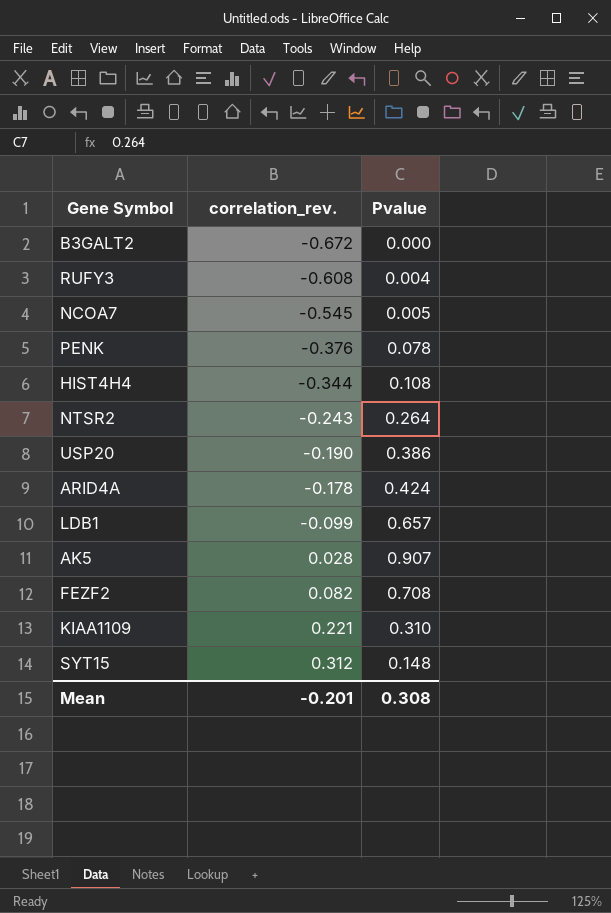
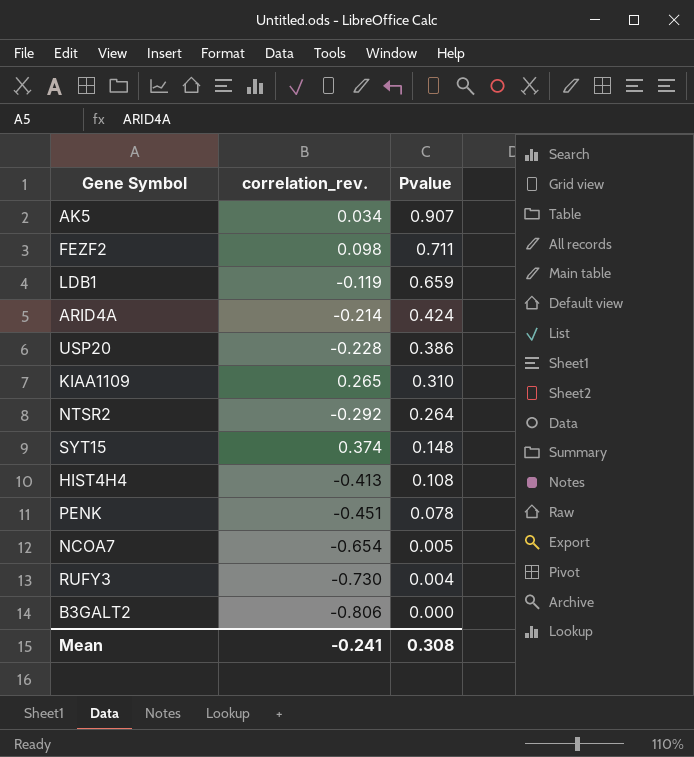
row order: correlation_rev. ascending -> Pvalue descending
AK5 | correlation_rev.: 0.028 -> 0.034
FEZF2 | correlation_rev.: 0.082 -> 0.098
FEZF2 | Pvalue: 0.708 -> 0.711
LDB1 | correlation_rev.: -0.099 -> -0.119
LDB1 | Pvalue: 0.657 -> 0.659
ARID4A | correlation_rev.: -0.178 -> -0.214
USP20 | correlation_rev.: -0.190 -> -0.228
KIAA1109 | correlation_rev.: 0.221 -> 0.265
NTSR2 | correlation_rev.: -0.243 -> -0.292
SYT15 | correlation_rev.: 0.312 -> 0.374
HIST4H4 | correlation_rev.: -0.344 -> -0.413
PENK | correlation_rev.: -0.376 -> -0.451
NCOA7 | correlation_rev.: -0.545 -> -0.654
RUFY3 | correlation_rev.: -0.608 -> -0.730
B3GALT2 | correlation_rev.: -0.672 -> -0.806
Mean | correlation_rev.: -0.201 -> -0.241

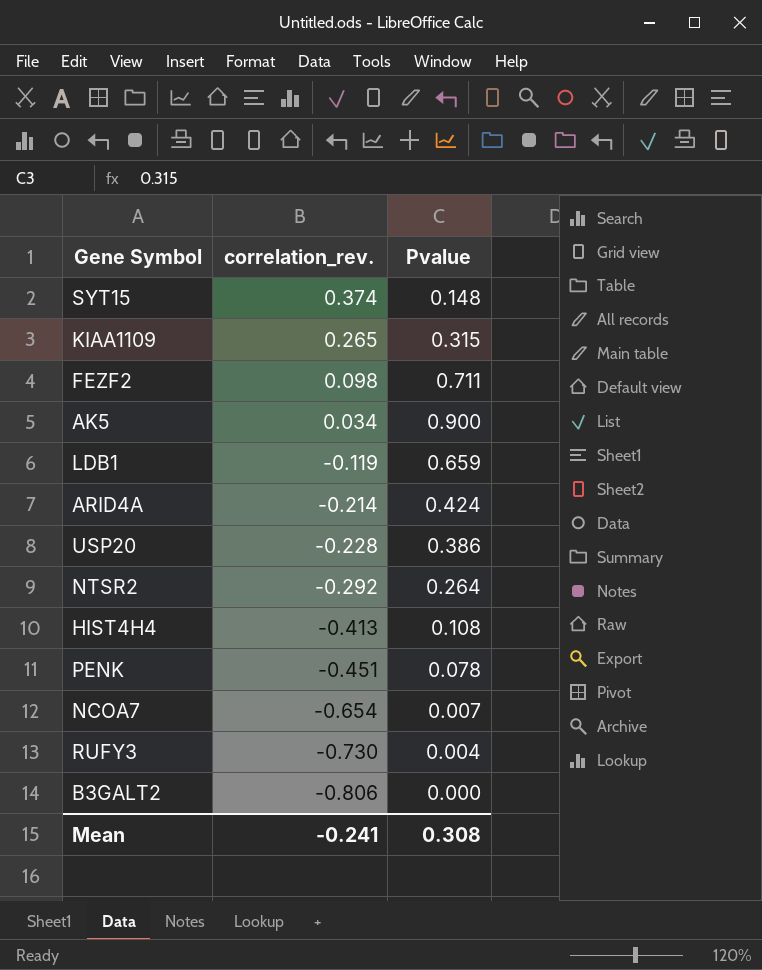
row order: Pvalue descending -> correlation_rev. descending
KIAA1109 | Pvalue: 0.310 -> 0.315
AK5 | Pvalue: 0.907 -> 0.900
NCOA7 | Pvalue: 0.005 -> 0.007

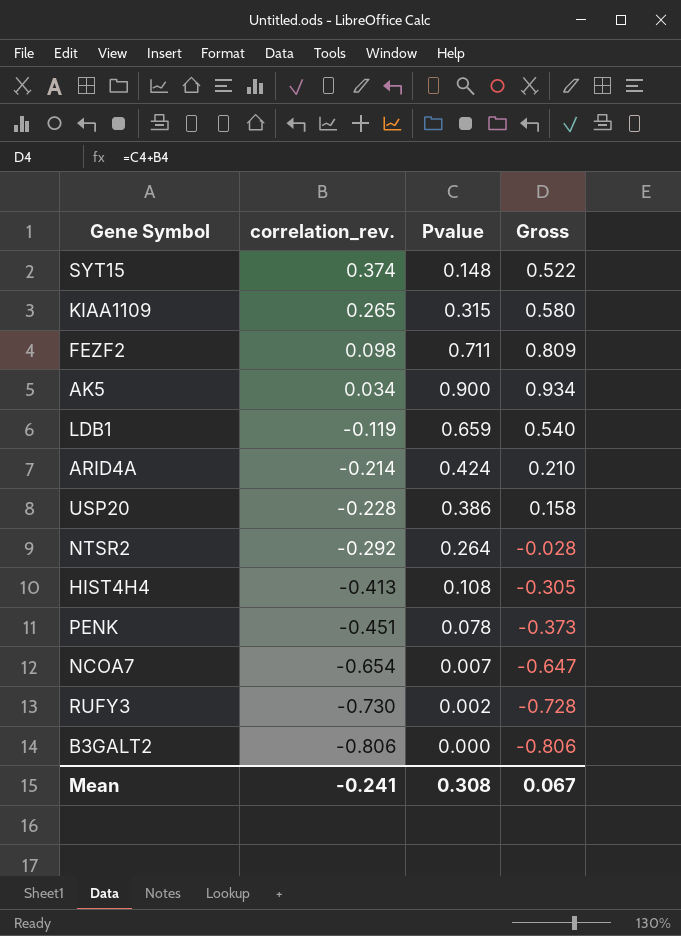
column Gross | formula: none -> [correlation_rev.] + [Pvalue]
RUFY3 | Pvalue: 0.004 -> 0.002

